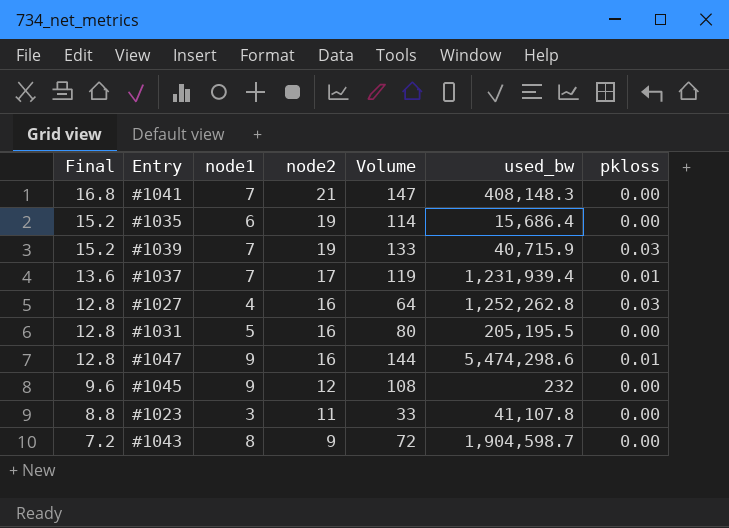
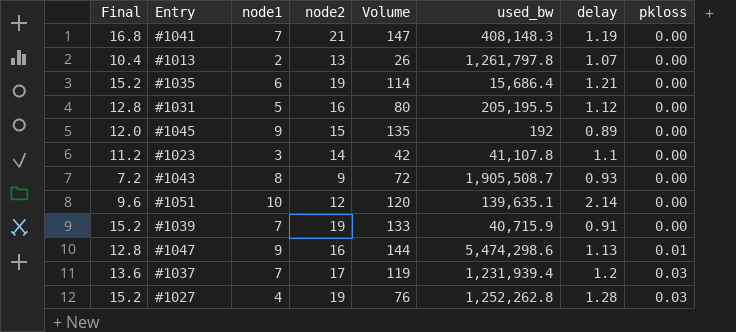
row order: Final descending -> pkloss ascending
column delay | position: none -> 7
row #1013: none -> 10.4 | 2 | 13 | 26 | 1,261,797.8 | 1.07 | 0.00
#1045 | Final: 9.6 -> 12.0
#1045 | node2: 12 -> 15
#1045 | Volume: 108 -> 135
#1045 | used_bw: 232 -> 192
#1023 | Final: 8.8 -> 11.2
#1023 | node2: 11 -> 14
#1023 | Volume: 33 -> 42
#1043 | used_bw: 1,904,598.7 -> 1,905,508.7
row #1051: none -> 9.6 | 10 | 12 | 120 | 139,635.1 | 2.14 | 0.00
#1039 | pkloss: 0.03 -> 0.00
#1037 | pkloss: 0.01 -> 0.03
#1027 | Final: 12.8 -> 15.2
#1027 | node2: 16 -> 19
#1027 | Volume: 64 -> 76

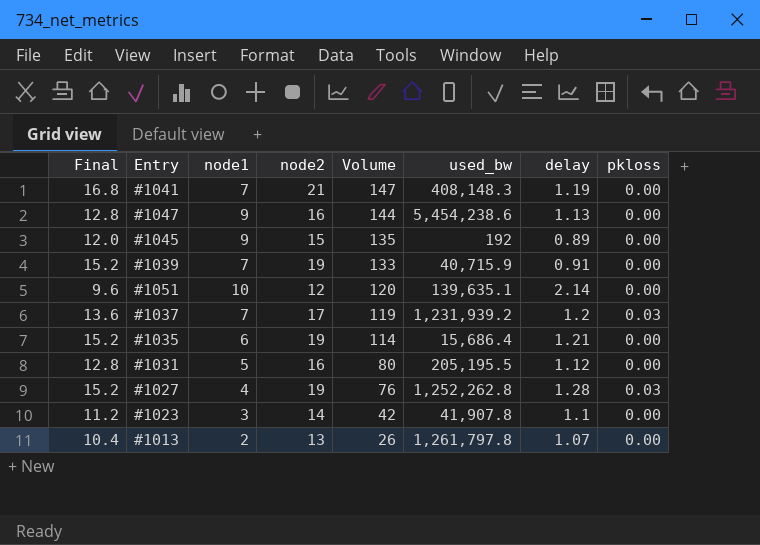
row order: pkloss ascending -> Volume descending
row #1043: 7.2 | 8 | 9 | 72 | 1,905,508.7 | 0.93 | 0.00 -> none
#1047 | used_bw: 5,474,298.6 -> 5,454,238.6
#1047 | pkloss: 0.01 -> 0.00
#1037 | used_bw: 1,231,939.4 -> 1,231,939.2
#1023 | used_bw: 41,107.8 -> 41,907.8

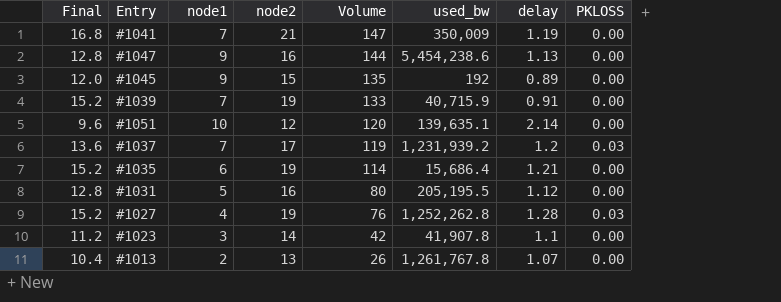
column name: pkloss -> PKLOSS
#1041 | used_bw: 408,148.3 -> 350,009
#1013 | used_bw: 1,261,797.8 -> 1,261,767.8

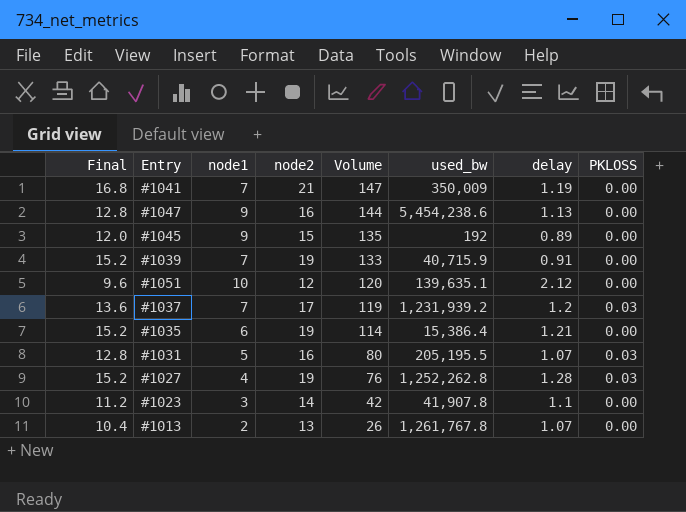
#1051 | delay: 2.14 -> 2.12
#1035 | used_bw: 15,686.4 -> 15,386.4
#1031 | delay: 1.12 -> 1.07
#1031 | PKLOSS: 0.00 -> 0.03

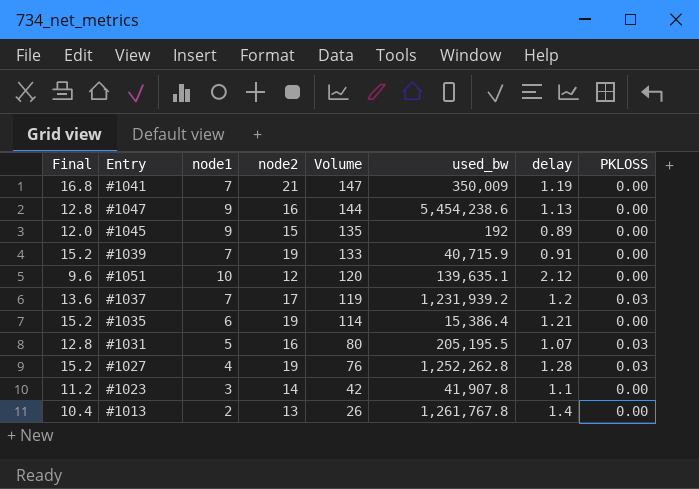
#1013 | delay: 1.07 -> 1.4

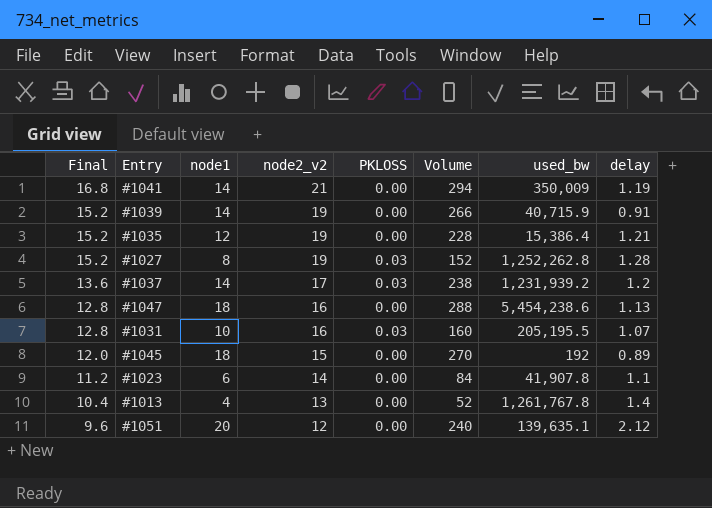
row order: Volume descending -> Final descending
column name: node2 -> node2_v2
column PKLOSS | position: 8 -> 5
#1041 | node1: 7 -> 14
#1041 | Volume: 147 -> 294
#1039 | node1: 7 -> 14
#1039 | Volume: 133 -> 266
#1035 | node1: 6 -> 12
#1035 | Volume: 114 -> 228
#1027 | node1: 4 -> 8
#1027 | Volume: 76 -> 152
#1037 | node1: 7 -> 14
#1037 | Volume: 119 -> 238
#1047 | node1: 9 -> 18
#1047 | Volume: 144 -> 288
#1031 | node1: 5 -> 10
#1031 | Volume: 80 -> 160
#1045 | node1: 9 -> 18
#1045 | Volume: 135 -> 270
#1023 | node1: 3 -> 6
#1023 | Volume: 42 -> 84
#1013 | node1: 2 -> 4
#1013 | Volume: 26 -> 52
#1051 | node1: 10 -> 20
#1051 | Volume: 120 -> 240

